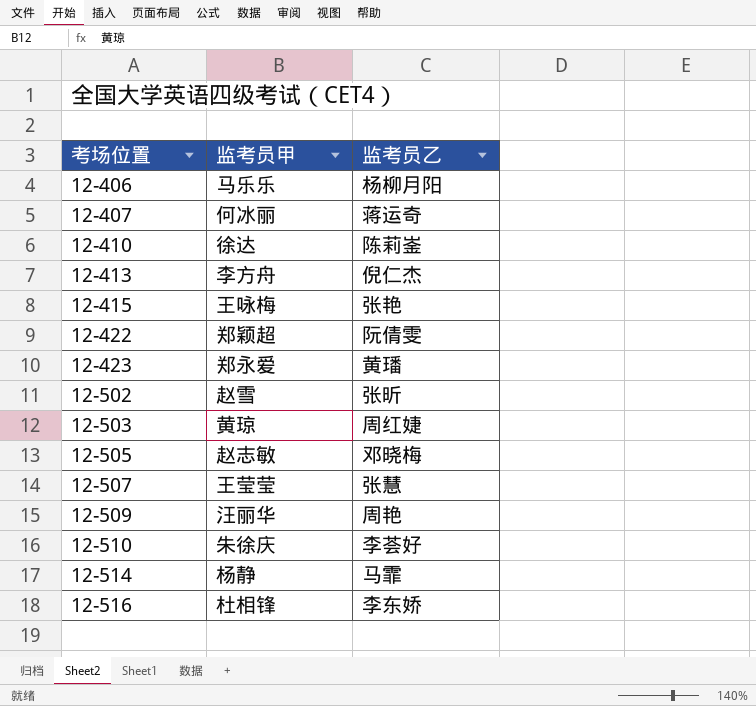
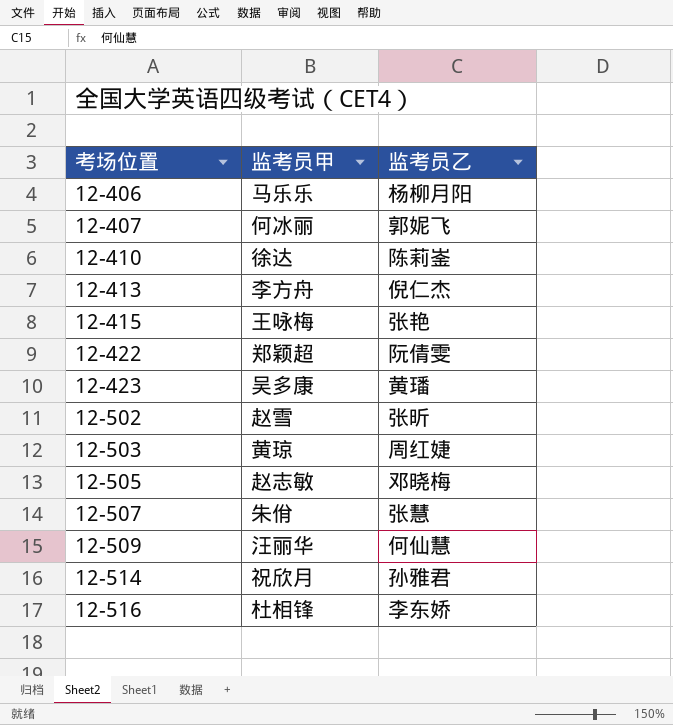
row 12-510: 朱徐庆 | 李荟好 -> none
12-407 | 监考员乙: 蒋运奇 -> 郭妮飞
12-423 | 监考员甲: 郑永爱 -> 吴多康
12-507 | 监考员甲: 王莹莹 -> 朱佾
12-509 | 监考员乙: 周艳 -> 何仙慧
12-514 | 监考员甲: 杨静 -> 祝欣月
12-514 | 监考员乙: 马霏 -> 孙雅君

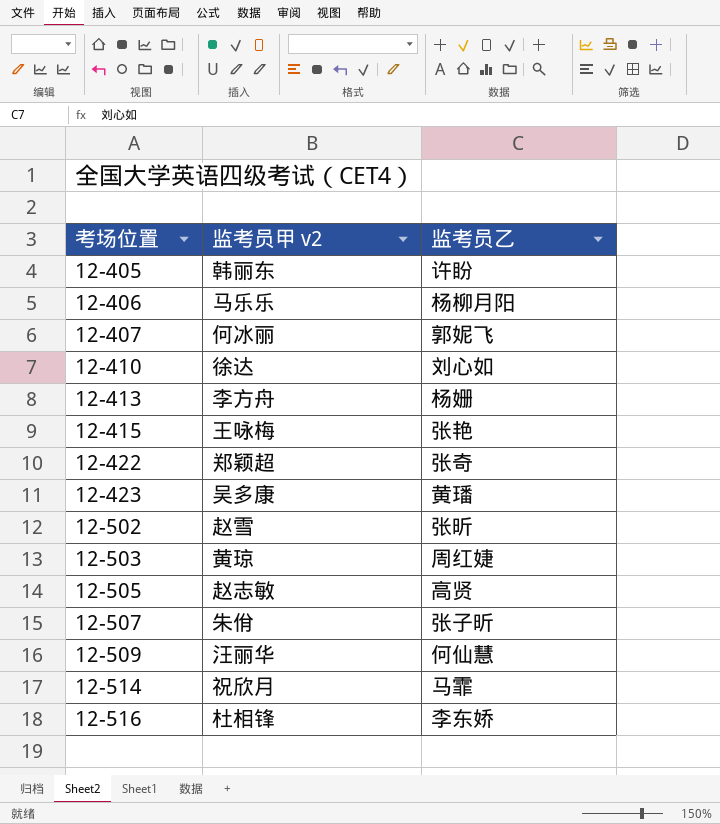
column name: 监考员甲 -> 监考员甲 v2
row 12-405: none -> 韩丽东 | 许盼
12-410 | 监考员乙: 陈莉崟 -> 刘心如
12-413 | 监考员乙: 倪仁杰 -> 杨姗
12-422 | 监考员乙: 阮倩雯 -> 张奇
12-505 | 监考员乙: 邓晓梅 -> 高贤
12-507 | 监考员乙: 张慧 -> 张子昕
12-514 | 监考员乙: 孙雅君 -> 马霏

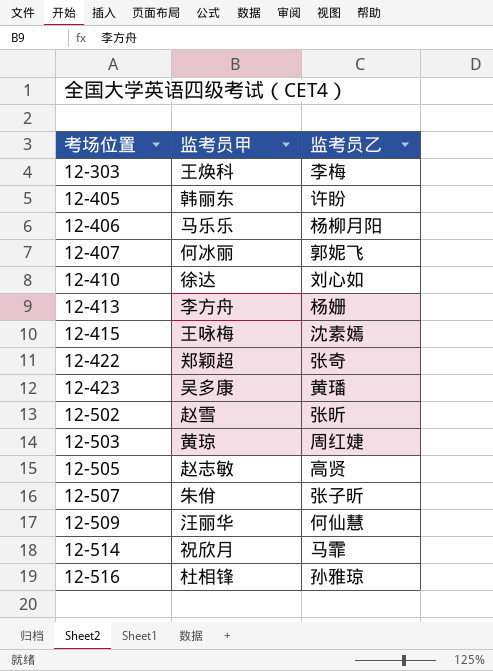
column name: 监考员甲 v2 -> 监考员甲
row 12-303: none -> 王焕科 | 李梅
12-415 | 监考员乙: 张艳 -> 沈素嫣
12-516 | 监考员乙: 李东娇 -> 孙雅琼

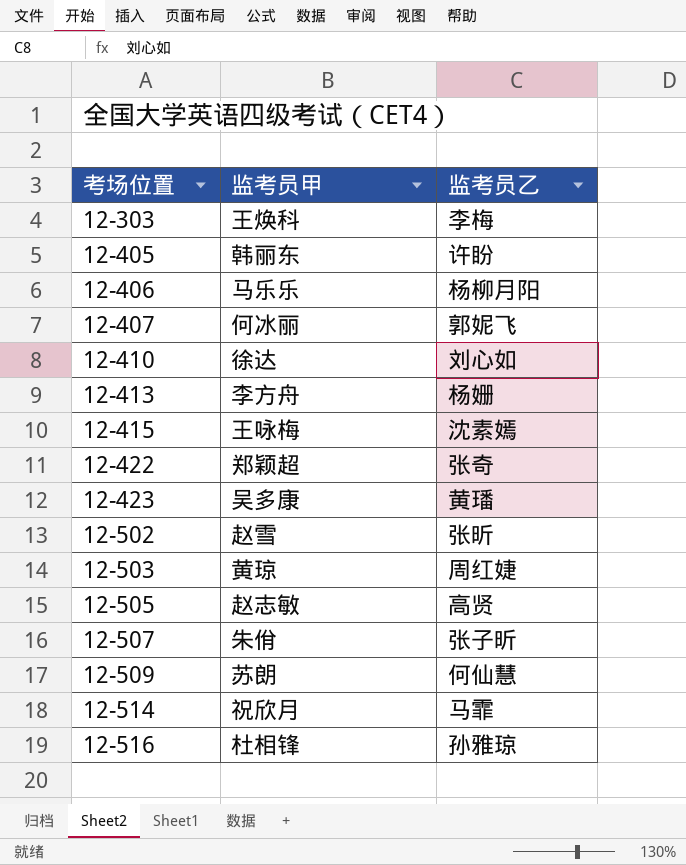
12-509 | 监考员甲: 汪丽华 -> 苏朗

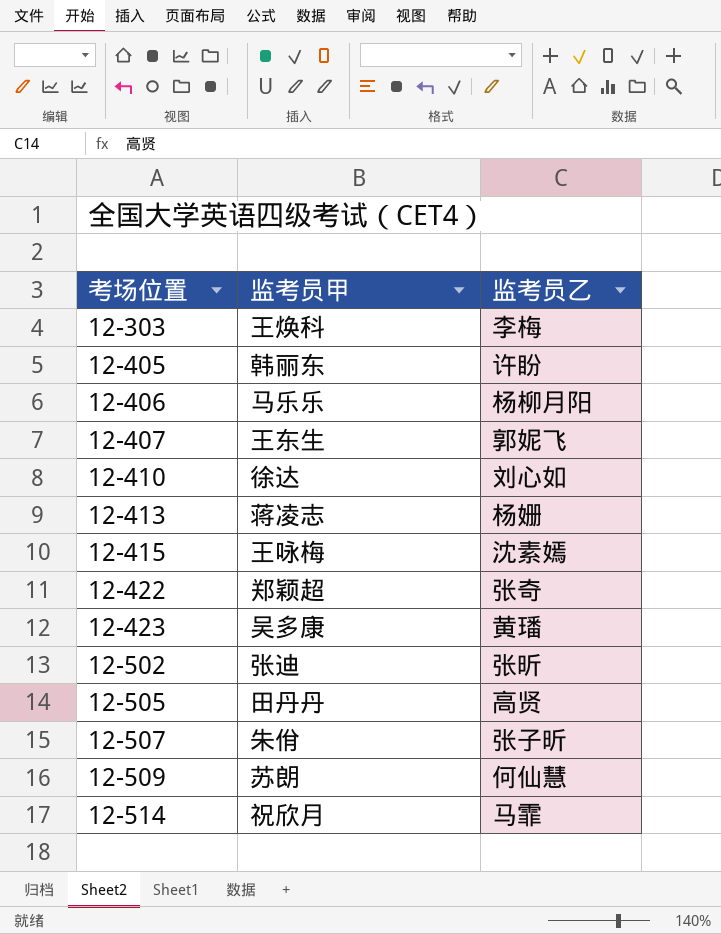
row 12-503: 黄琼 | 周红婕 -> none
row 12-516: 杜相锋 | 孙雅琼 -> none
12-407 | 监考员甲: 何冰丽 -> 王东生
12-413 | 监考员甲: 李方舟 -> 蒋凌志
12-502 | 监考员甲: 赵雪 -> 张迪
12-505 | 监考员甲: 赵志敏 -> 田丹丹

